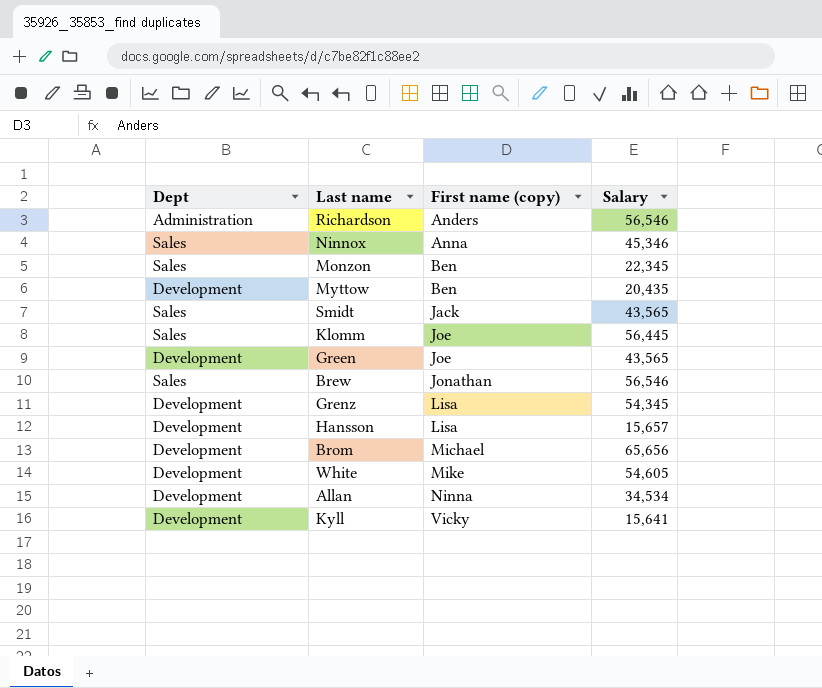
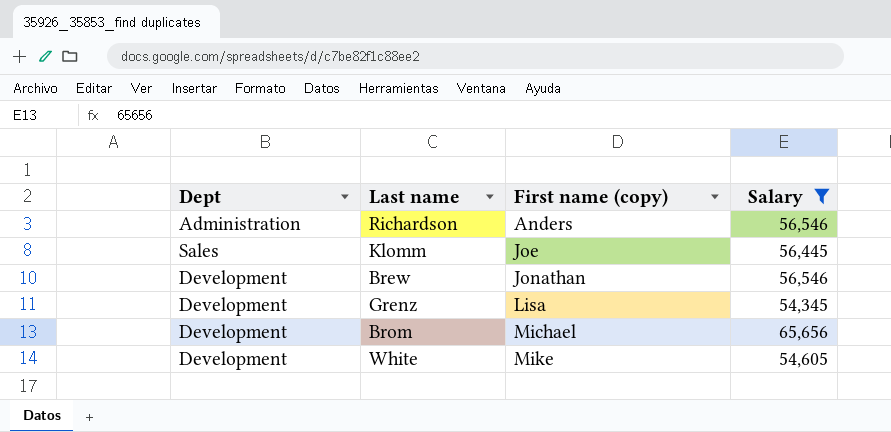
filter: none -> Salary >= 54,345
Brew | Dept: Sales -> Development

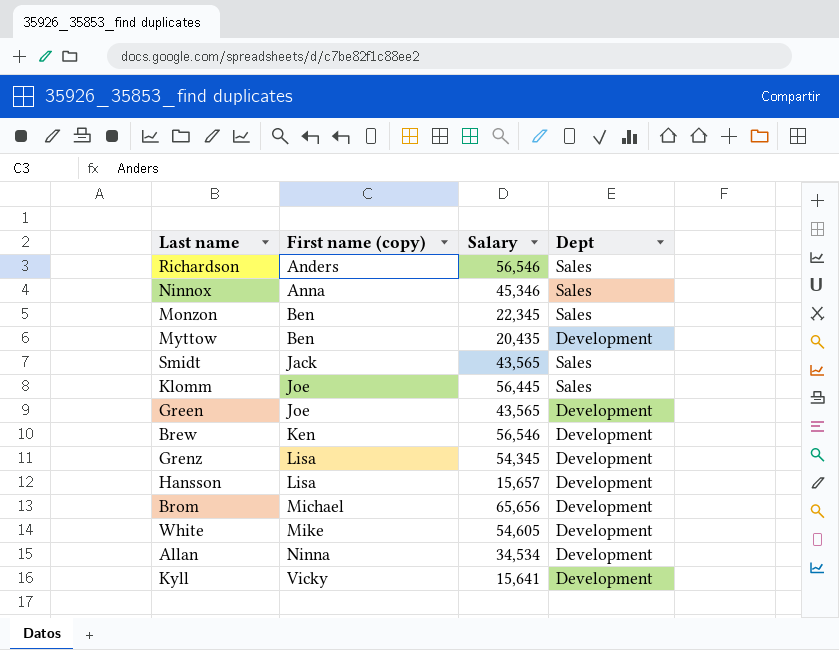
filter: Salary >= 54,345 -> none
column Dept | position: 1 -> 4
Richardson | Dept: Administration -> Sales
Brew | First name (copy): Jonathan -> Ken

